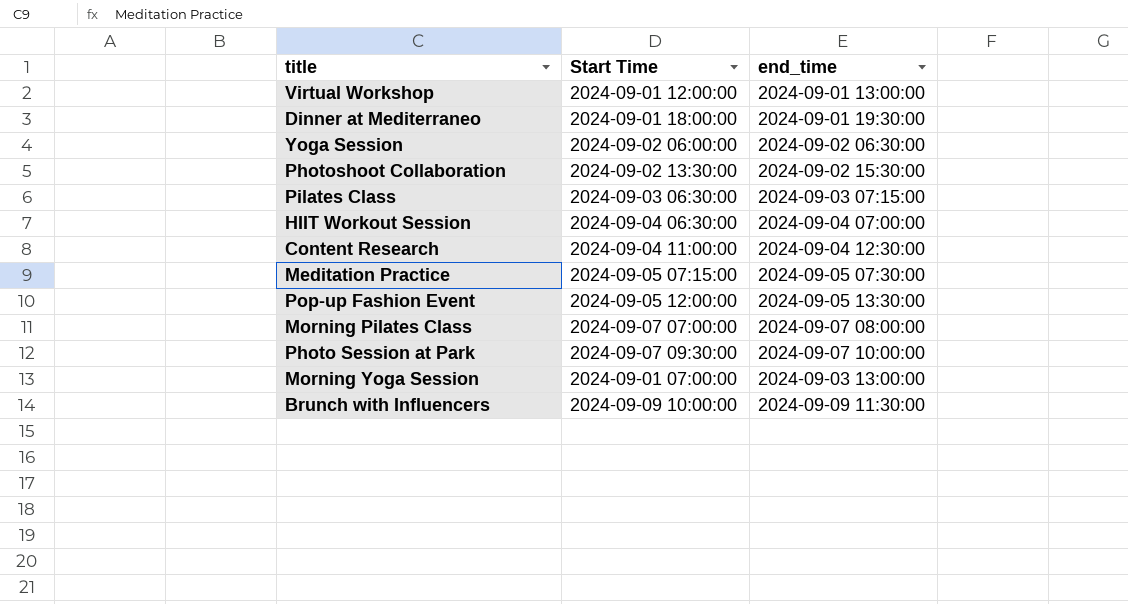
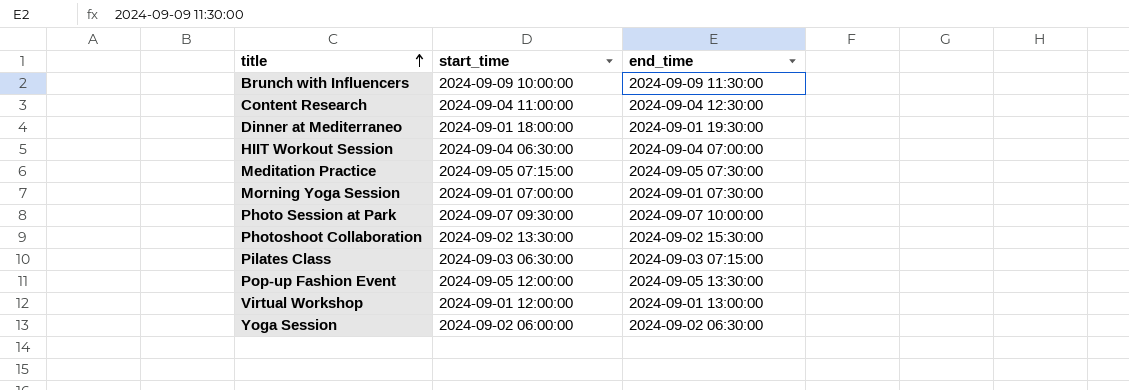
row order: none -> title ascending
column name: Start Time -> start_time
row Morning Pilates Class: 2024-09-07 07:00:00 | 2024-09-07 08:00:00 -> none
Morning Yoga Session | end_time: 2024-09-03 13:00:00 -> 2024-09-01 07:30:00

